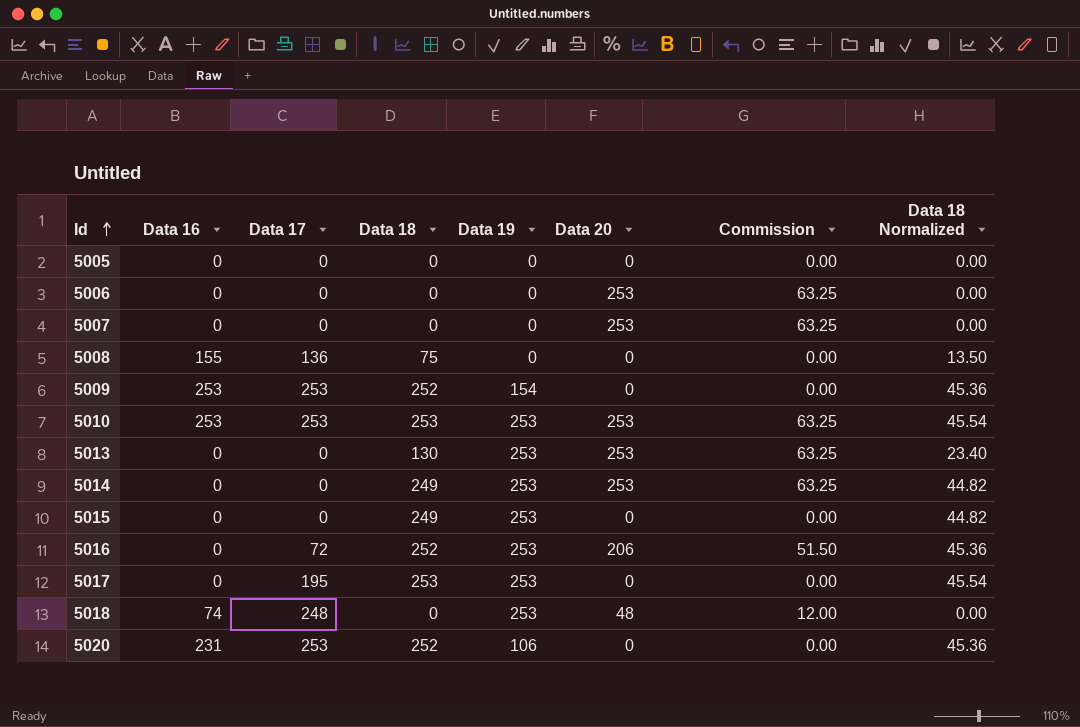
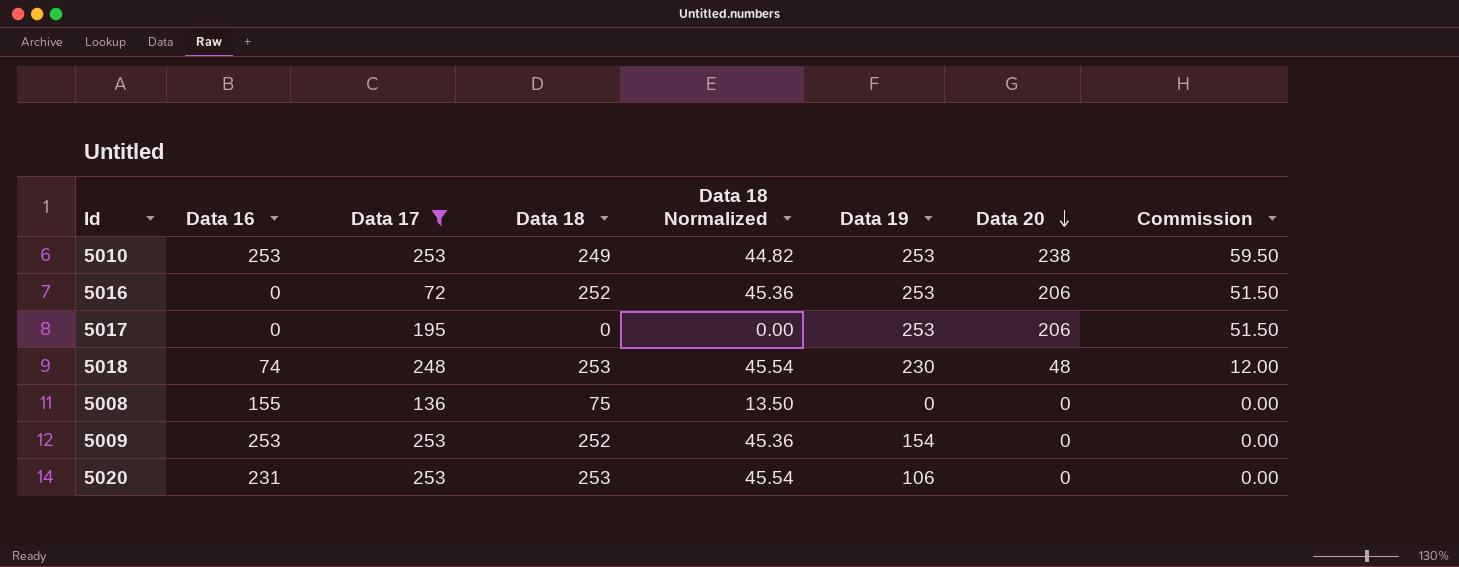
filter: none -> Data 17 != 0
row order: Id ascending -> Data 20 descending
column Data 18 Normalized | position: 8 -> 5
5010 | Data 18: 253 -> 249
5010 | Data 18 Normalized: 45.54 -> 44.82
5010 | Data 20: 253 -> 238
5010 | Commission: 63.25 -> 59.50
5017 | Data 18: 253 -> 0
5017 | Data 18 Normalized: 45.54 -> 0.00
5017 | Data 20: 0 -> 206
5017 | Commission: 0.00 -> 51.50
5018 | Data 18: 0 -> 253
5018 | Data 18 Normalized: 0.00 -> 45.54
5018 | Data 19: 253 -> 230
5020 | Data 18: 252 -> 253
5020 | Data 18 Normalized: 45.36 -> 45.54

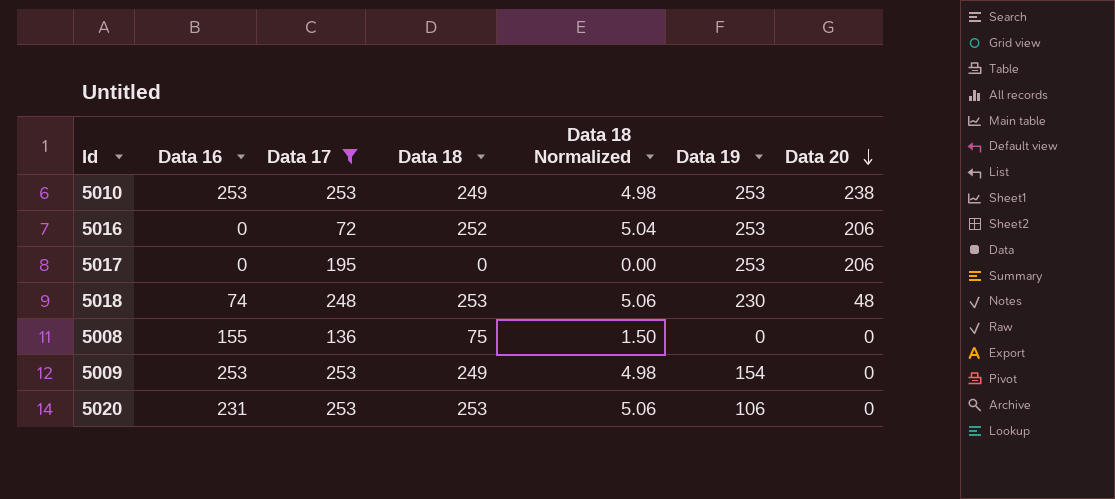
column Commission | formula: [Data 20] * 0.25 -> none
column Data 18 Normalized | formula: [Data 18] * 0.18 -> [Data 18] * 0.02
5009 | Data 18: 252 -> 249

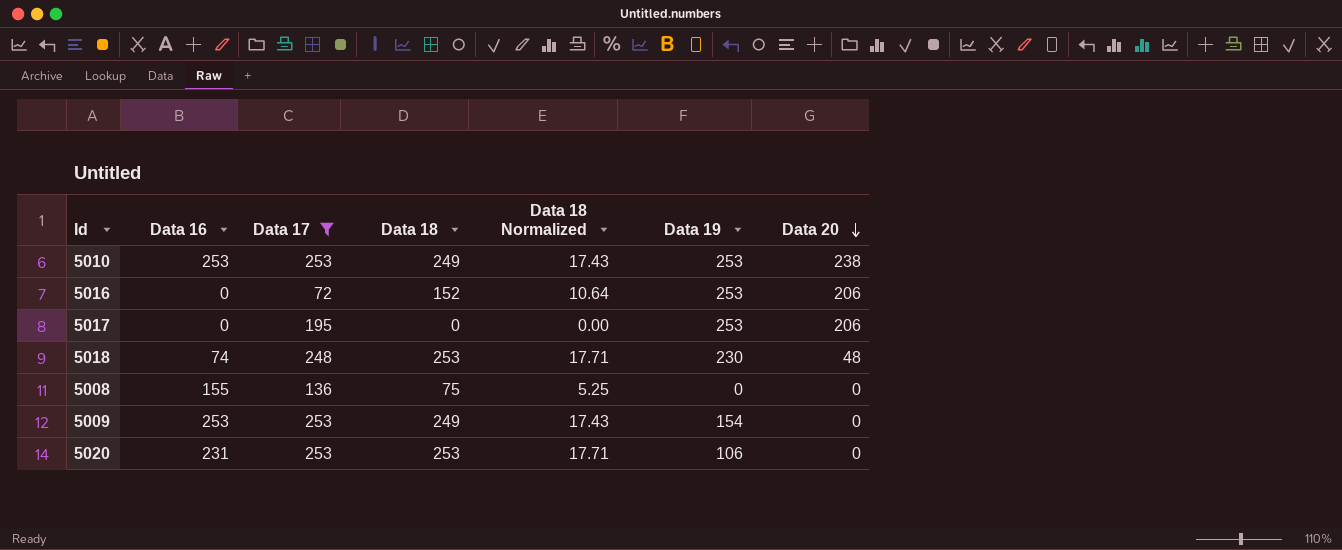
column Data 18 Normalized | formula: [Data 18] * 0.02 -> [Data 18] * 0.07
5016 | Data 18: 252 -> 152

